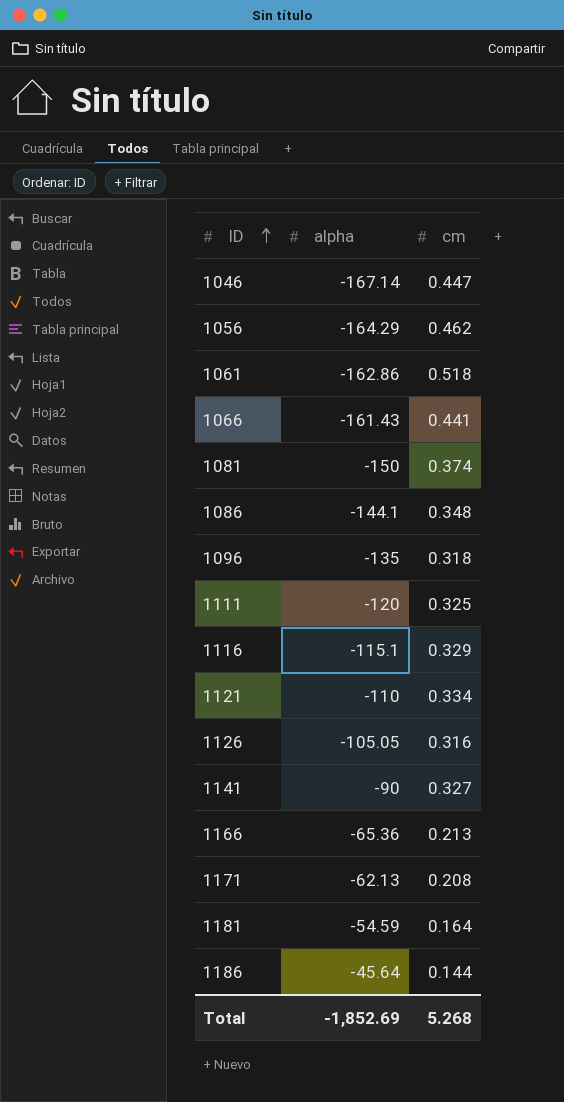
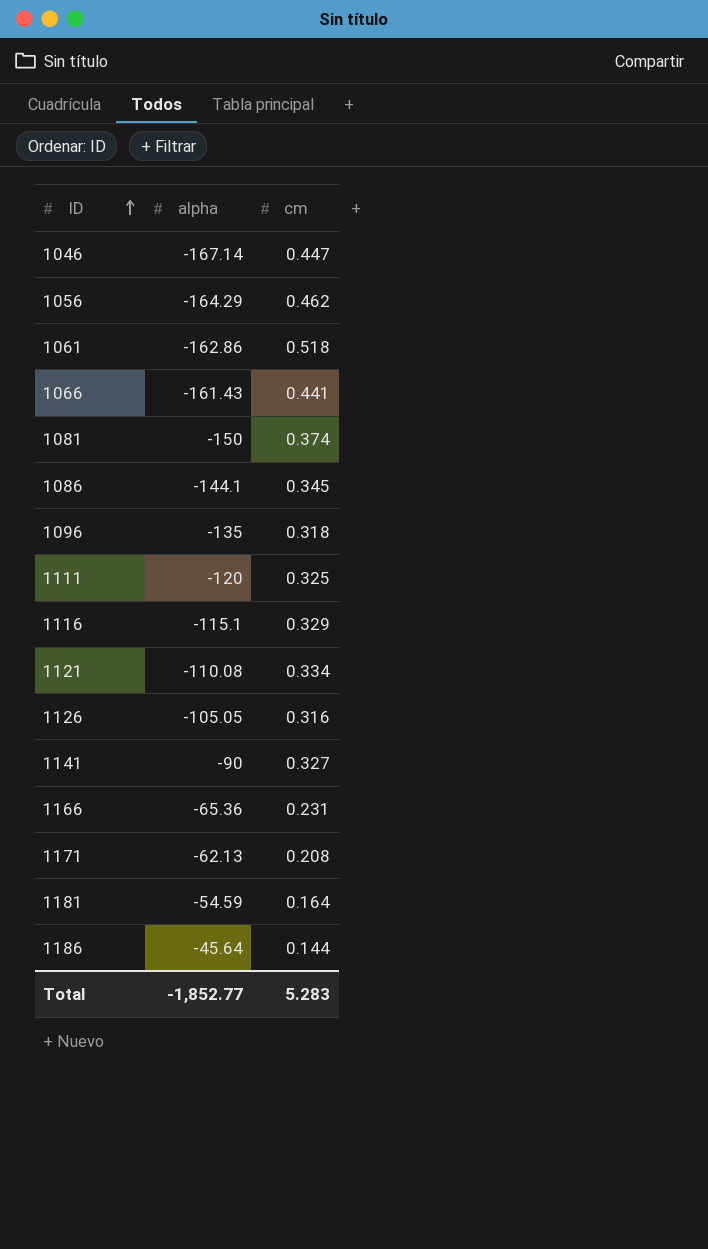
1086 | cm: 0.348 -> 0.345
1121 | alpha: -110 -> -110.08
1166 | cm: 0.213 -> 0.231
Total | alpha: -1,852.69 -> -1,852.77
Total | cm: 5.268 -> 5.283

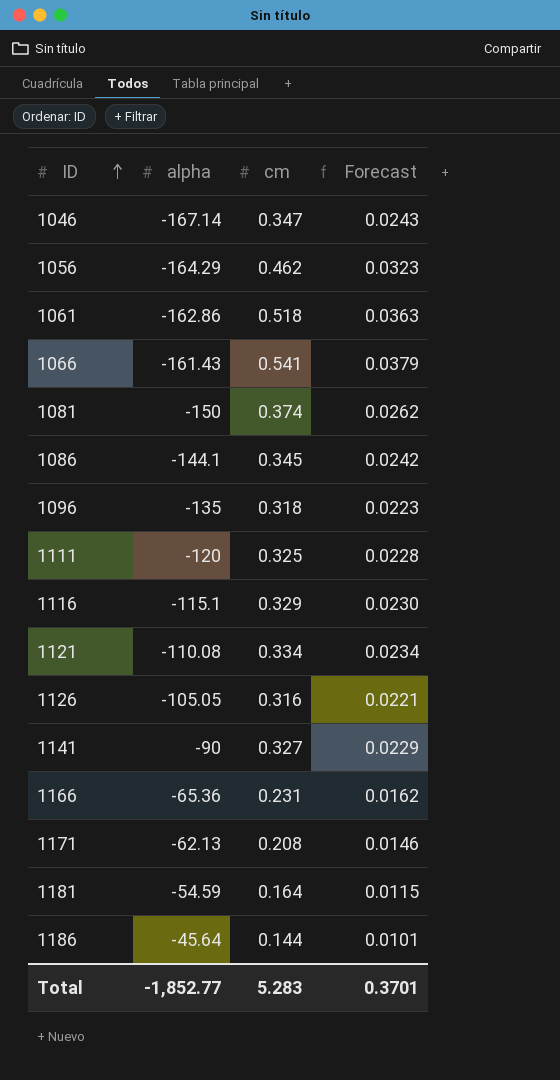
column Forecast | formula: none -> [cm] * 0.07
1046 | cm: 0.447 -> 0.347
1066 | cm: 0.441 -> 0.541

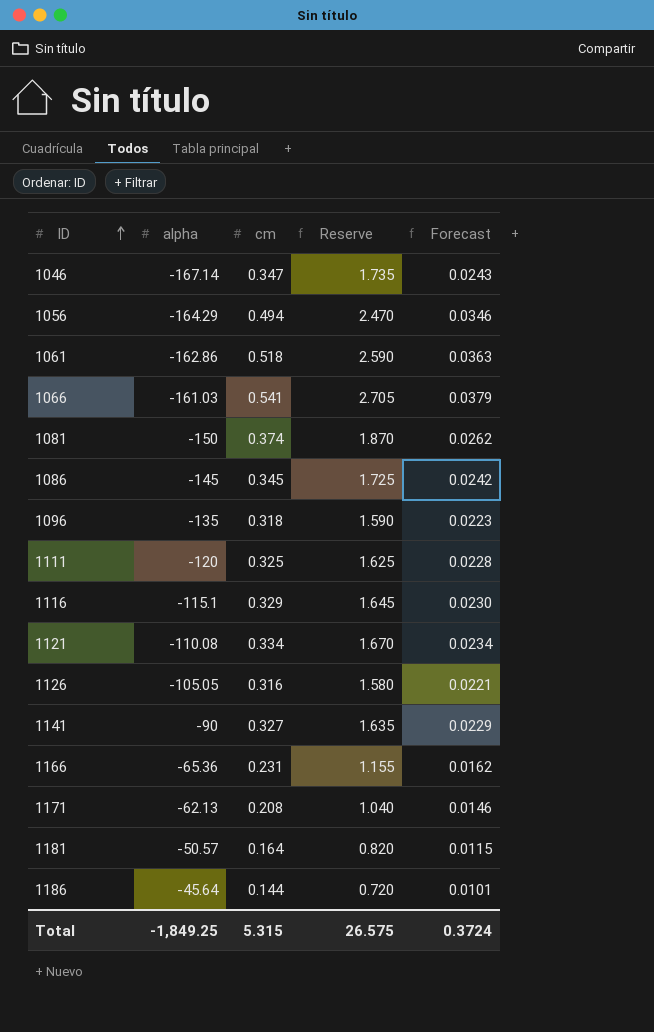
column Reserve | formula: none -> [cm] * 5
1056 | cm: 0.462 -> 0.494
1056 | Forecast: 0.0323 -> 0.0346
1066 | alpha: -161.43 -> -161.03
1086 | alpha: -144.1 -> -145
1181 | alpha: -54.59 -> -50.57
Total | alpha: -1,852.77 -> -1,849.25
Total | cm: 5.283 -> 5.315
Total | Forecast: 0.3701 -> 0.3724

